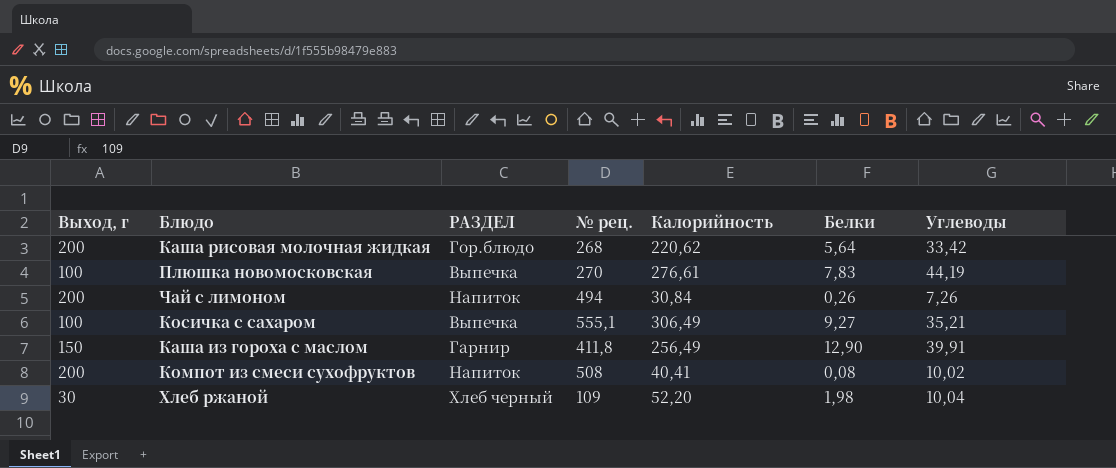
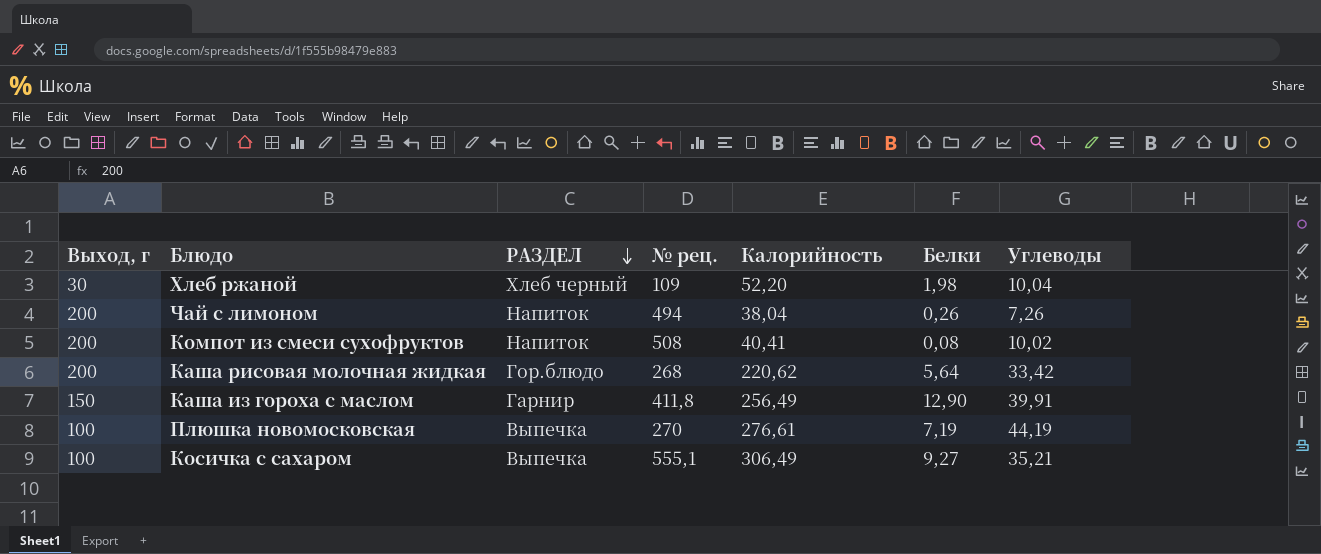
row order: none -> РАЗДЕЛ descending
Чай с лимоном | Калорийность: 30,84 -> 38,04
Плюшка новомосковская | Белки: 7,83 -> 7,19

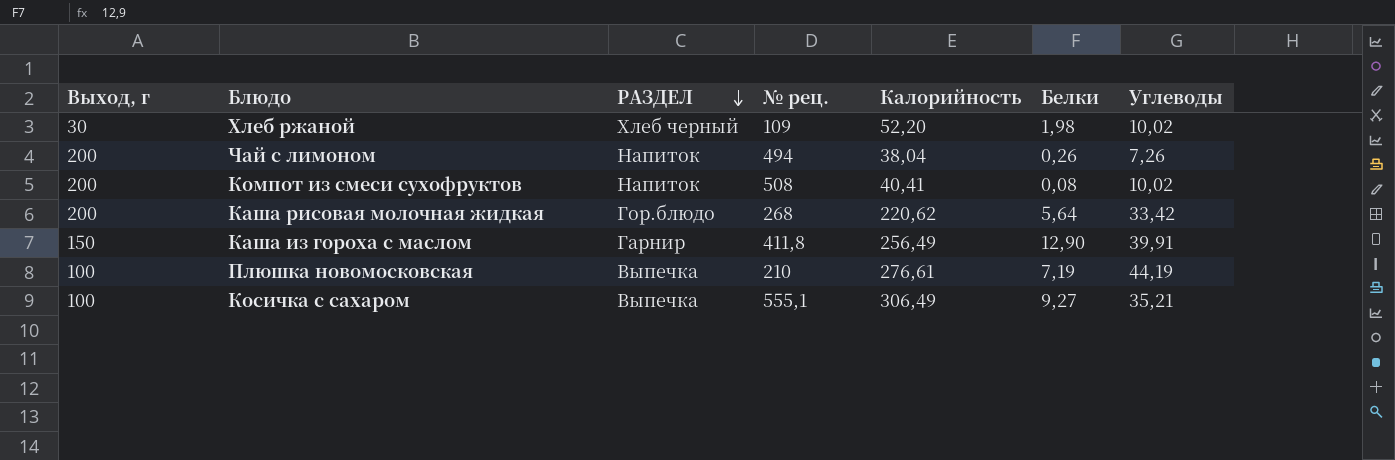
Хлеб ржаной | Углеводы: 10,04 -> 10,02
Плюшка новомосковская | № рец.: 270 -> 210

